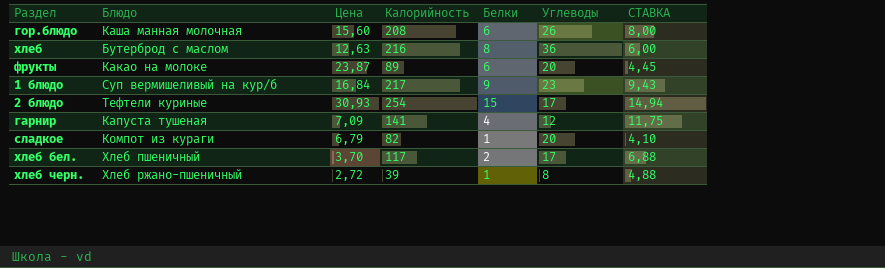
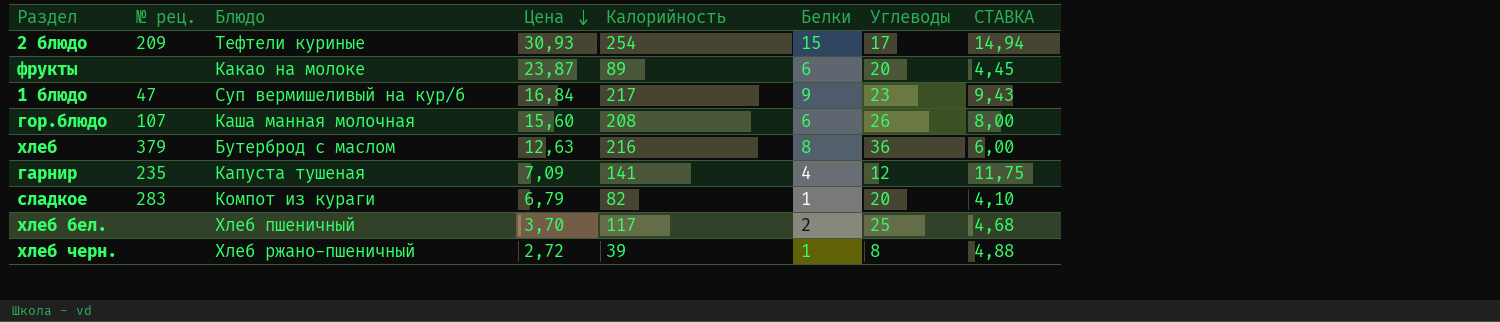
row order: none -> Цена descending
column № рец. | position: none -> 2
хлеб бел. | Углеводы: 17 -> 25
хлеб бел. | СТАВКА: 6,88 -> 4,68

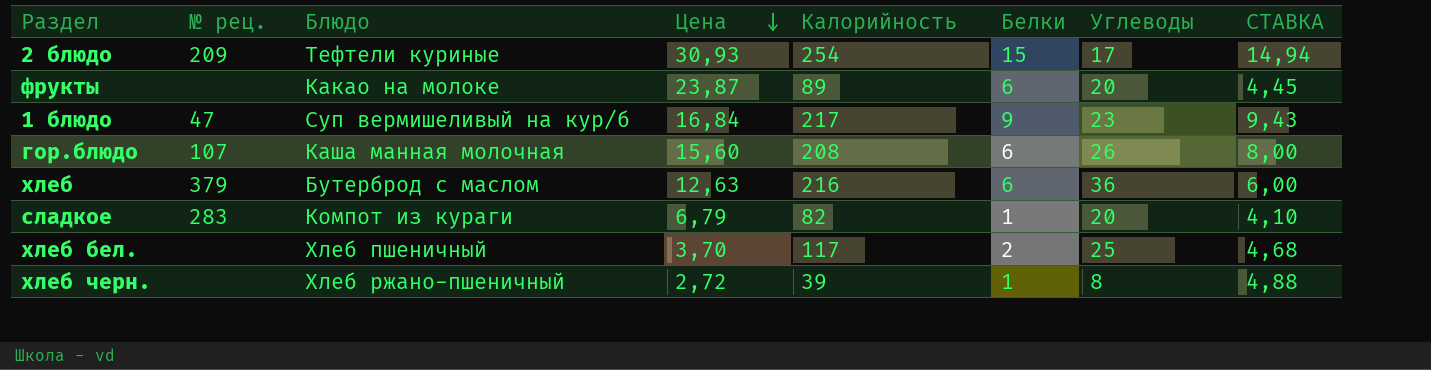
row гарнир: 235 | Капуста тушеная | 7,09 | 141 | 4 | 12 | 11,75 -> none
хлеб | Белки: 8 -> 6

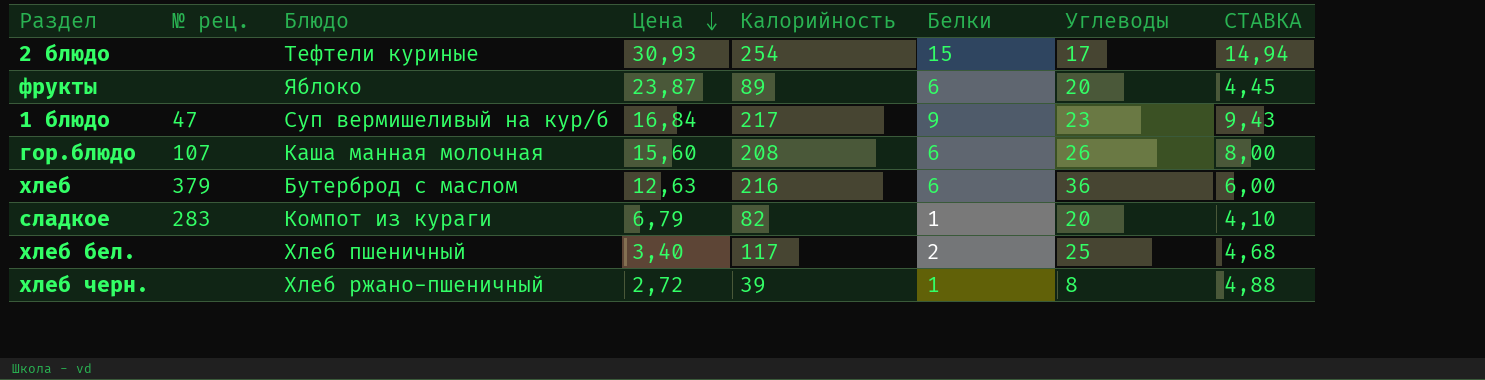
2 блюдо | № рец.: 209 -> none
фрукты | Блюдо: Какао на молоке -> Яблоко
хлеб бел. | Цена: 3,70 -> 3,40

